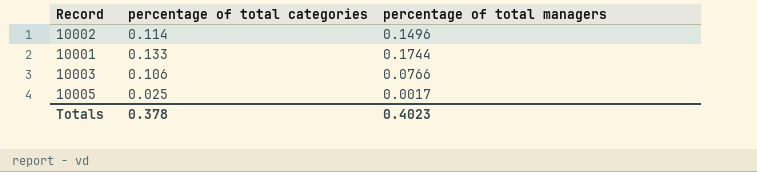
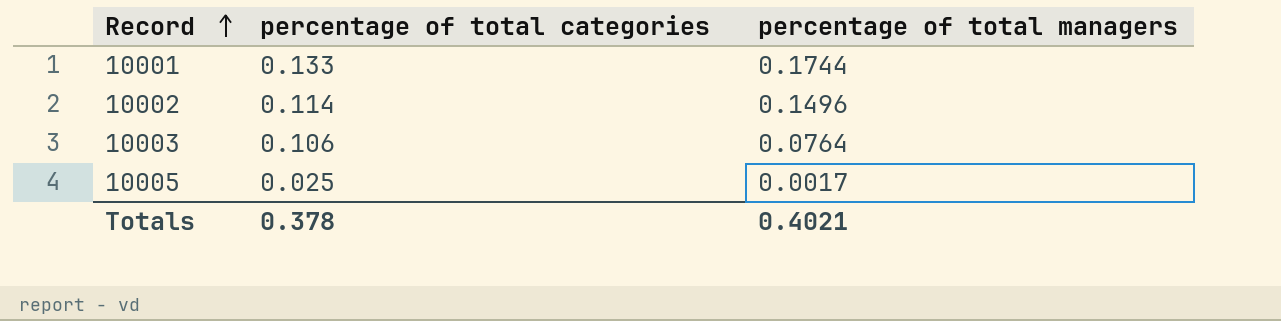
row order: none -> Record ascending
10003 | percentage of total managers: 0.0766 -> 0.0764
Totals | percentage of total managers: 0.4023 -> 0.4021

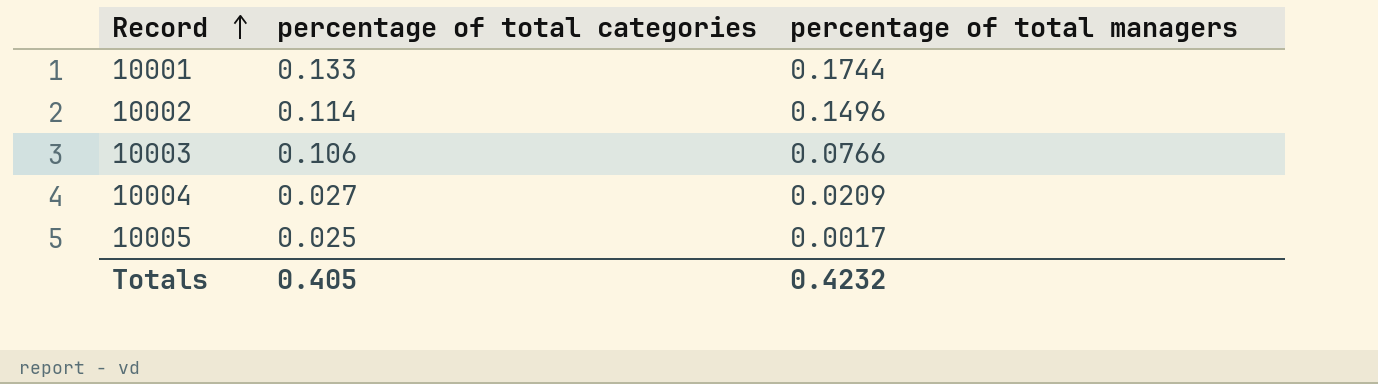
10003 | percentage of total managers: 0.0764 -> 0.0766
row 10004: none -> 0.027 | 0.0209
Totals | percentage of total categories: 0.378 -> 0.405
Totals | percentage of total managers: 0.4021 -> 0.4232

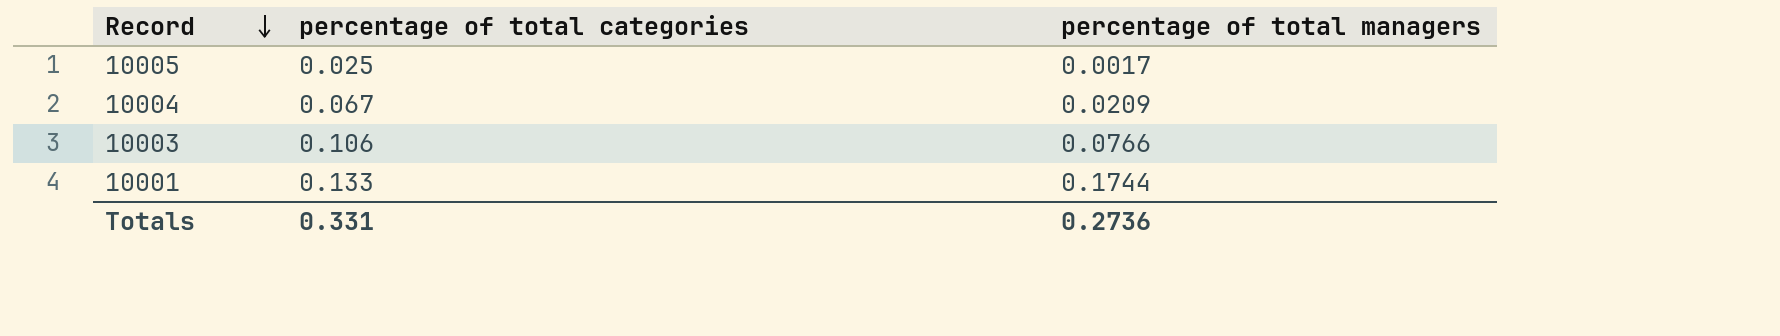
row order: Record ascending -> Record descending
row 10002: 0.114 | 0.1496 -> none
10004 | percentage of total categories: 0.027 -> 0.067
Totals | percentage of total categories: 0.405 -> 0.331
Totals | percentage of total managers: 0.4232 -> 0.2736

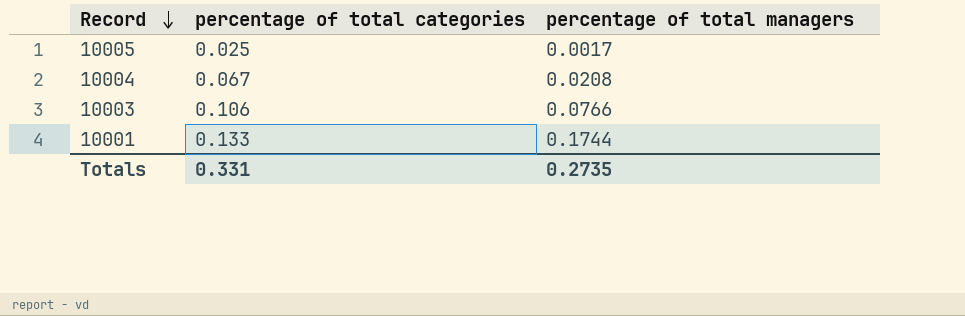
10004 | percentage of total managers: 0.0209 -> 0.0208
Totals | percentage of total managers: 0.2736 -> 0.2735

